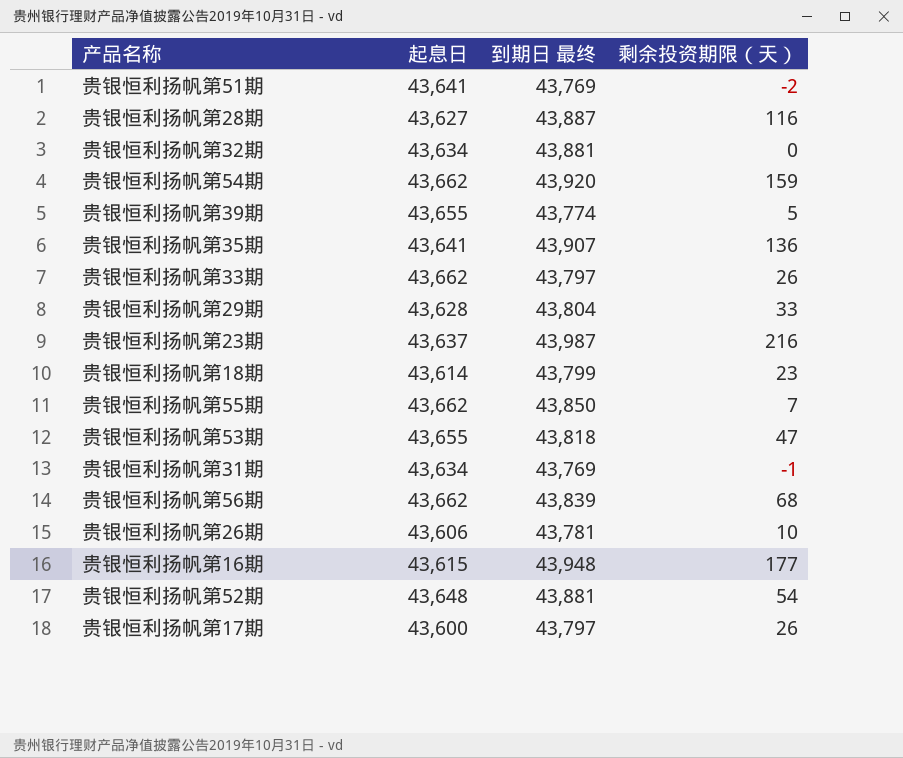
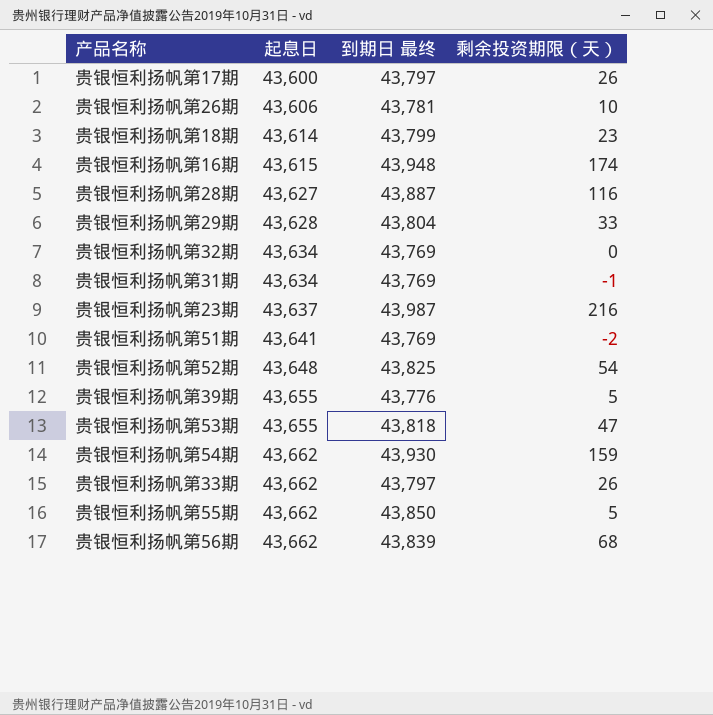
row order: none -> 起息日 ascending
row 贵银恒利扬帆第35期: 43,641 | 43,907 | 136 -> none
贵银恒利扬帆第16期 | 剩余投资期限（天）: 177 -> 174
贵银恒利扬帆第32期 | 到期日 最终: 43,881 -> 43,769
贵银恒利扬帆第52期 | 到期日 最终: 43,881 -> 43,825
贵银恒利扬帆第39期 | 到期日 最终: 43,774 -> 43,776
贵银恒利扬帆第54期 | 到期日 最终: 43,920 -> 43,930
贵银恒利扬帆第55期 | 剩余投资期限（天）: 7 -> 5

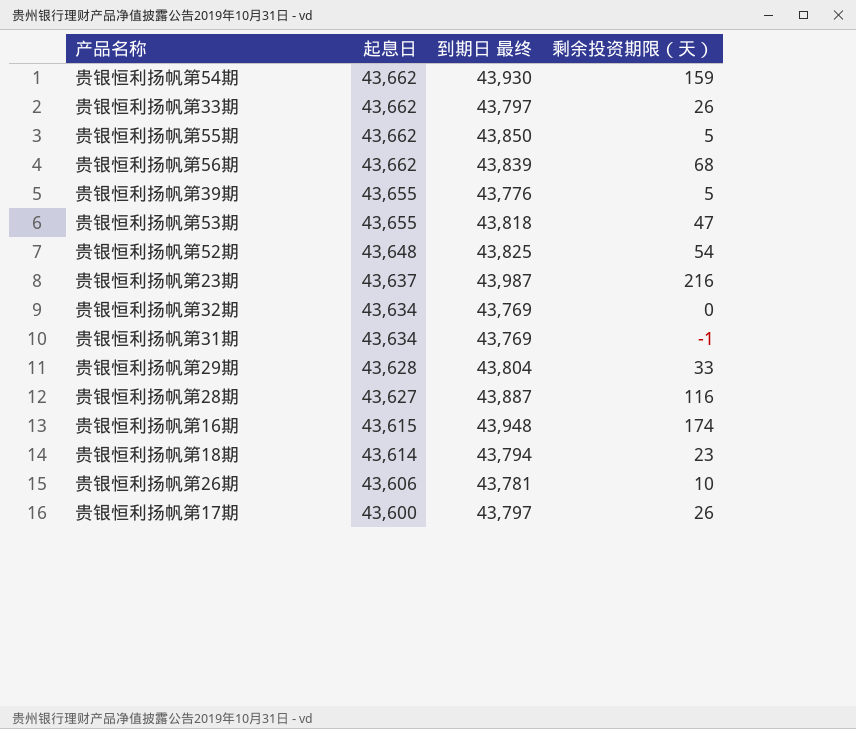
row order: 起息日 ascending -> 起息日 descending
row 贵银恒利扬帆第51期: 43,641 | 43,769 | -2 -> none
贵银恒利扬帆第18期 | 到期日 最终: 43,799 -> 43,794

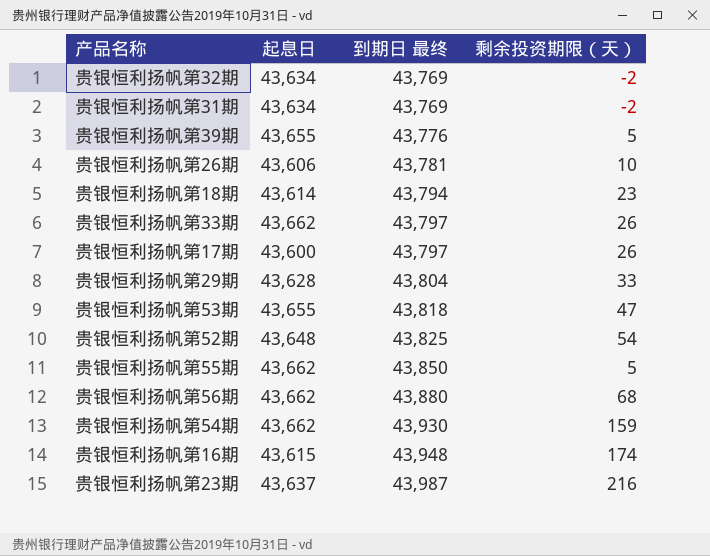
row order: 起息日 descending -> 到期日 最终 ascending
row 贵银恒利扬帆第28期: 43,627 | 43,887 | 116 -> none
贵银恒利扬帆第32期 | 剩余投资期限（天）: 0 -> -2
贵银恒利扬帆第31期 | 剩余投资期限（天）: -1 -> -2
贵银恒利扬帆第56期 | 到期日 最终: 43,839 -> 43,880

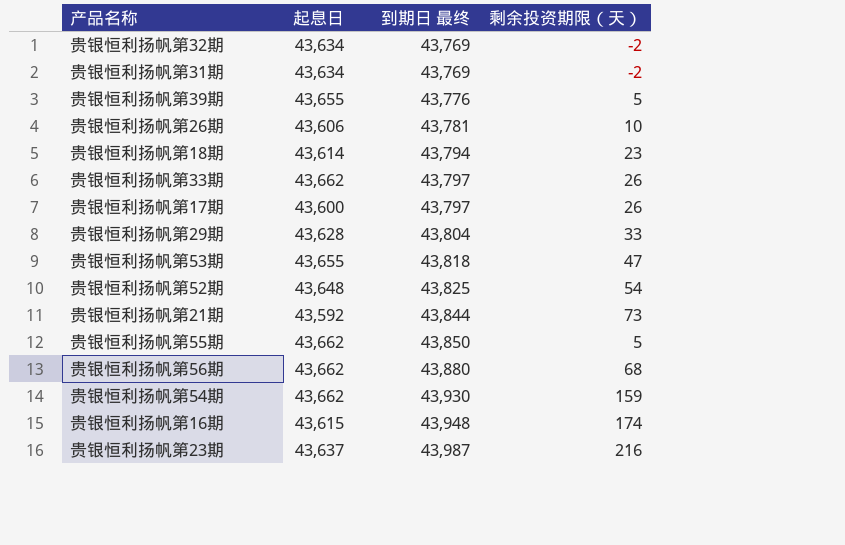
row 贵银恒利扬帆第21期: none -> 43,592 | 43,844 | 73

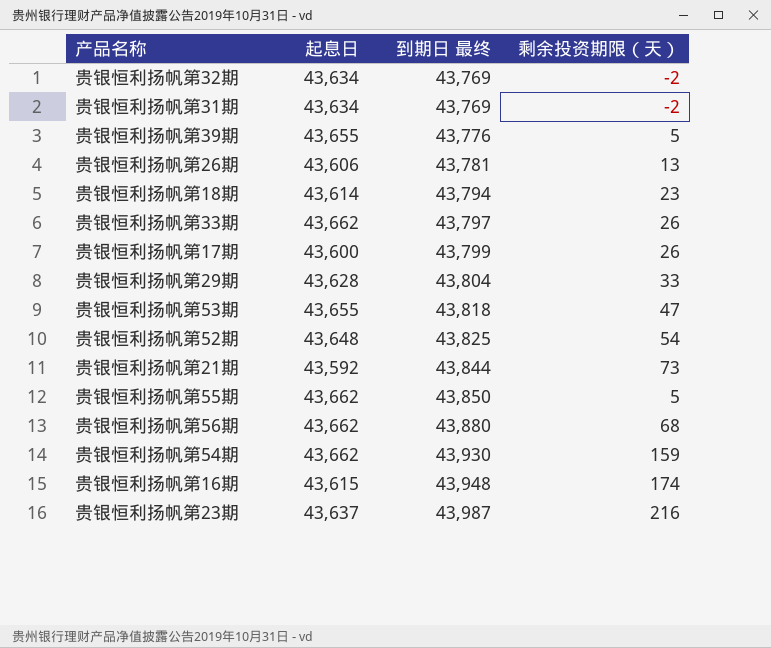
贵银恒利扬帆第26期 | 剩余投资期限（天）: 10 -> 13
贵银恒利扬帆第17期 | 到期日 最终: 43,797 -> 43,799

